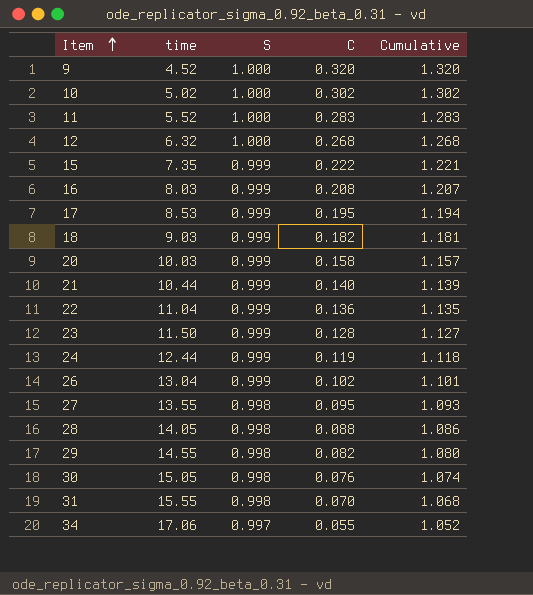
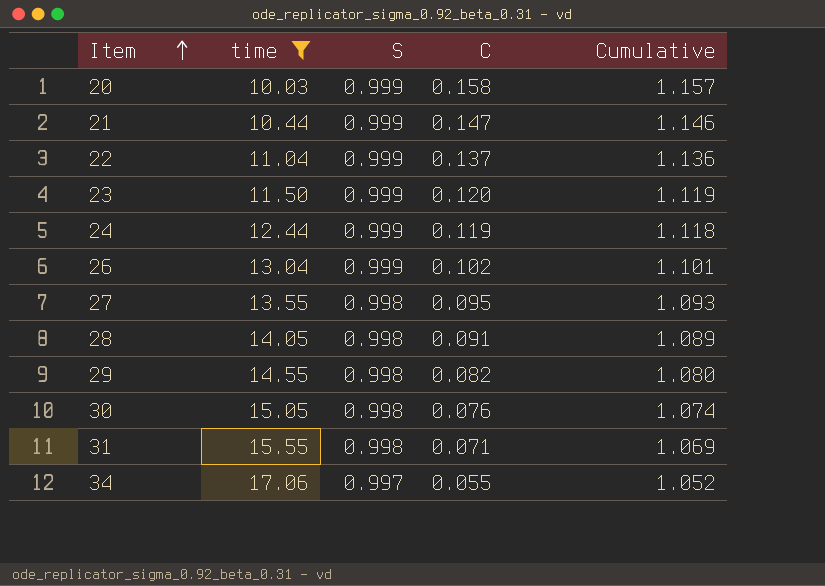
filter: none -> time >= 10.03
21 | C: 0.140 -> 0.147
21 | Cumulative: 1.139 -> 1.146
22 | C: 0.136 -> 0.137
22 | Cumulative: 1.135 -> 1.136
23 | C: 0.128 -> 0.120
23 | Cumulative: 1.127 -> 1.119
28 | C: 0.088 -> 0.091
28 | Cumulative: 1.086 -> 1.089
31 | C: 0.070 -> 0.071
31 | Cumulative: 1.068 -> 1.069

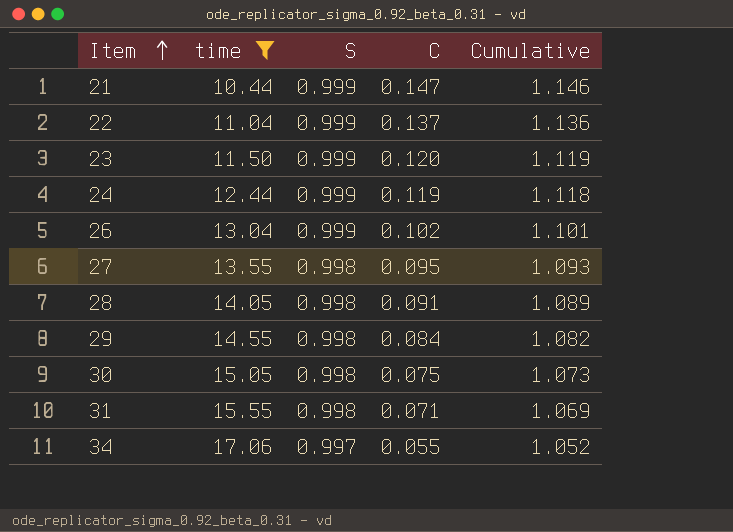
row 20: 10.03 | 0.999 | 0.158 | 1.157 -> none
29 | C: 0.082 -> 0.084
29 | Cumulative: 1.080 -> 1.082
30 | C: 0.076 -> 0.075
30 | Cumulative: 1.074 -> 1.073

